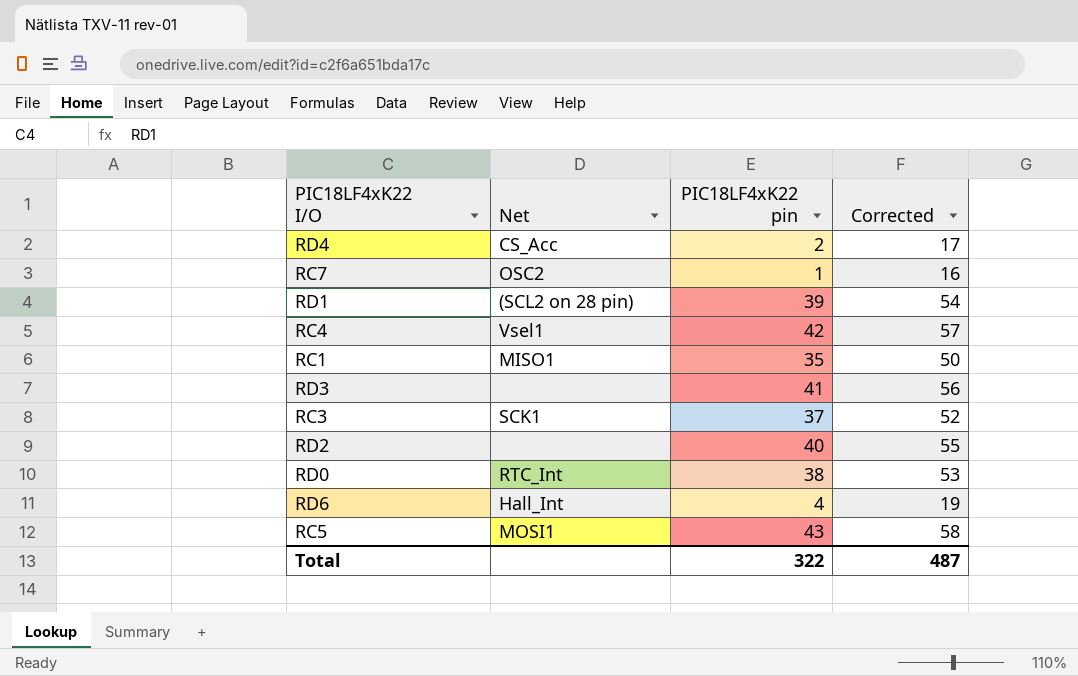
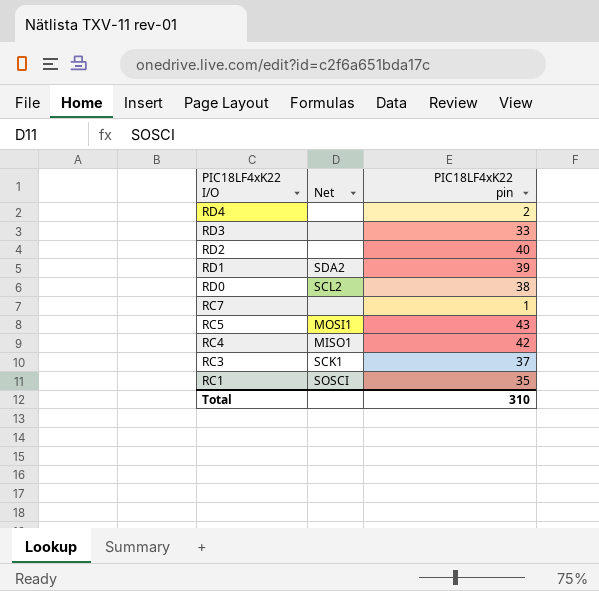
row order: none -> PIC18LF4xK22 I/O descending
column Corrected | formula: [PIC18LF4xK22 pin] + 15 -> none
row RD6: Hall_Int | 4 | 19 -> none
RD4 | Net: CS_Acc -> none
RD3 | PIC18LF4xK22 pin: 41 -> 33
RD1 | Net: (SCL2 on 28 pin) -> SDA2
RD0 | Net: RTC_Int -> SCL2
RC7 | Net: OSC2 -> none
RC4 | Net: Vsel1 -> MISO1
RC1 | Net: MISO1 -> SOSCI
Total | PIC18LF4xK22 pin: 322 -> 310

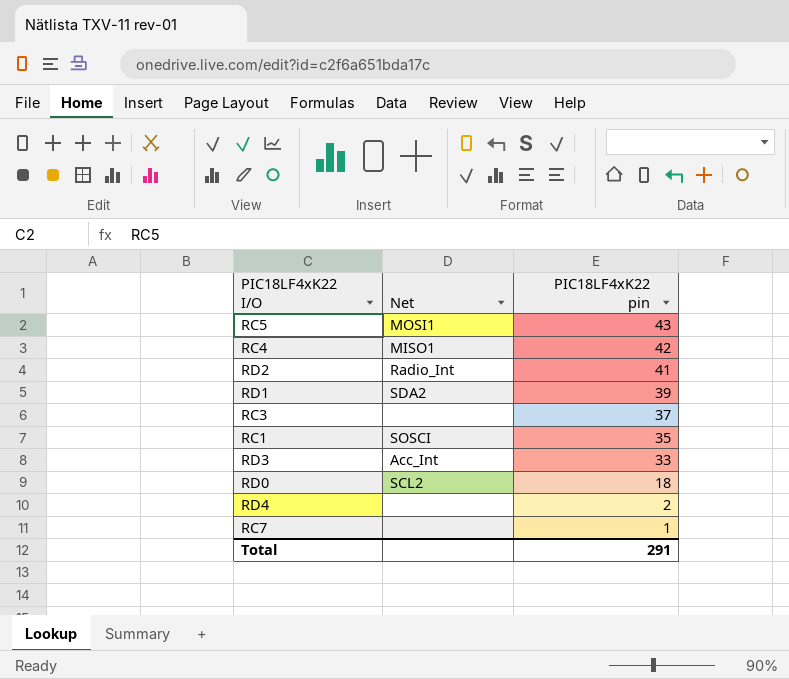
row order: PIC18LF4xK22 I/O descending -> PIC18LF4xK22 pin descending
RD2 | Net: none -> Radio_Int
RD2 | PIC18LF4xK22 pin: 40 -> 41
RC3 | Net: SCK1 -> none
RD3 | Net: none -> Acc_Int
RD0 | PIC18LF4xK22 pin: 38 -> 18
Total | PIC18LF4xK22 pin: 310 -> 291

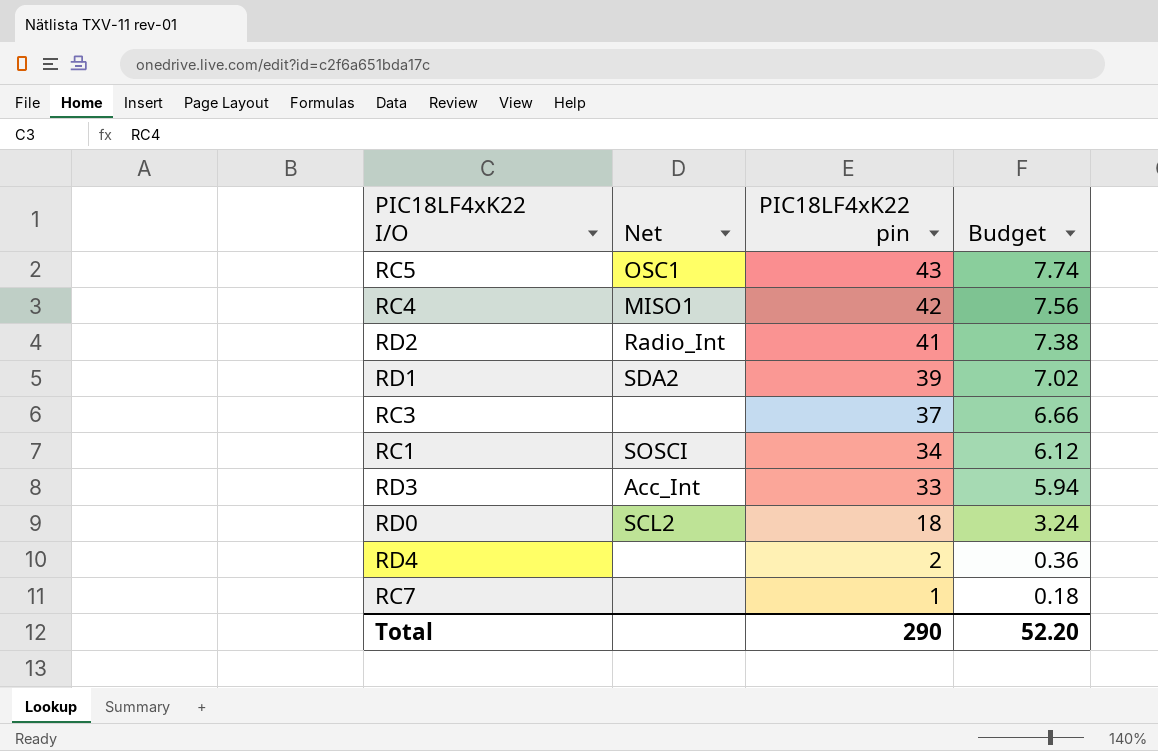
column Budget | formula: none -> [PIC18LF4xK22 pin] * 0.18
RC5 | Net: MOSI1 -> OSC1
RC1 | PIC18LF4xK22 pin: 35 -> 34
Total | PIC18LF4xK22 pin: 291 -> 290

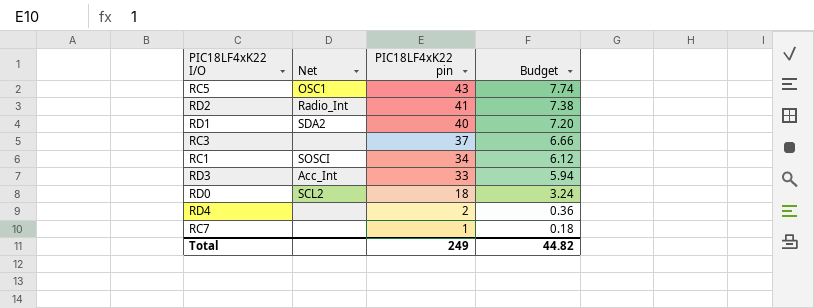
row RC4: MISO1 | 42 | 7.56 -> none
RD1 | PIC18LF4xK22 pin: 39 -> 40
RD1 | Budget: 7.02 -> 7.20
Total | PIC18LF4xK22 pin: 290 -> 249
Total | Budget: 52.20 -> 44.82

